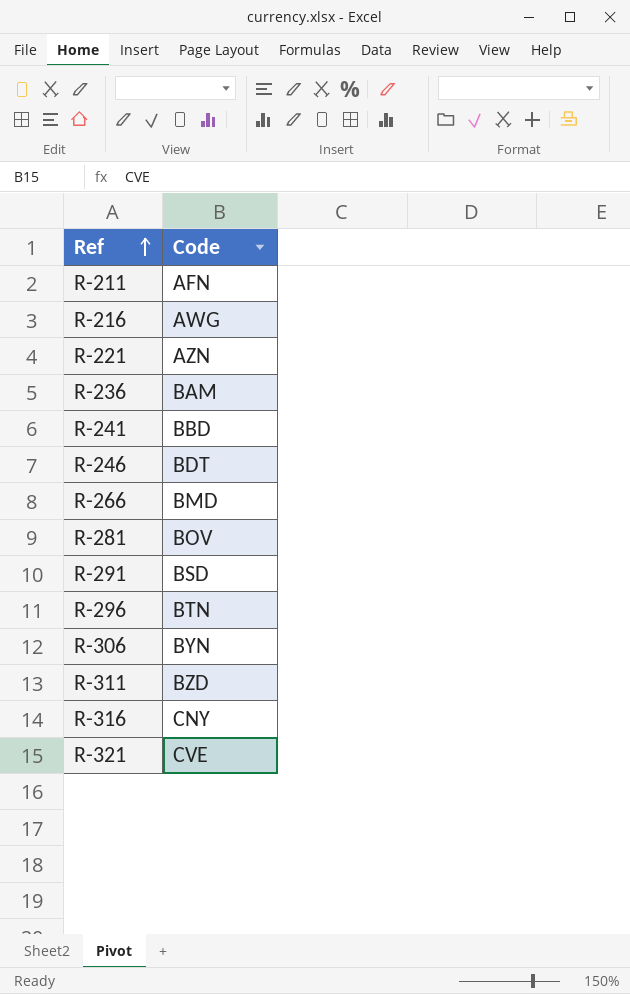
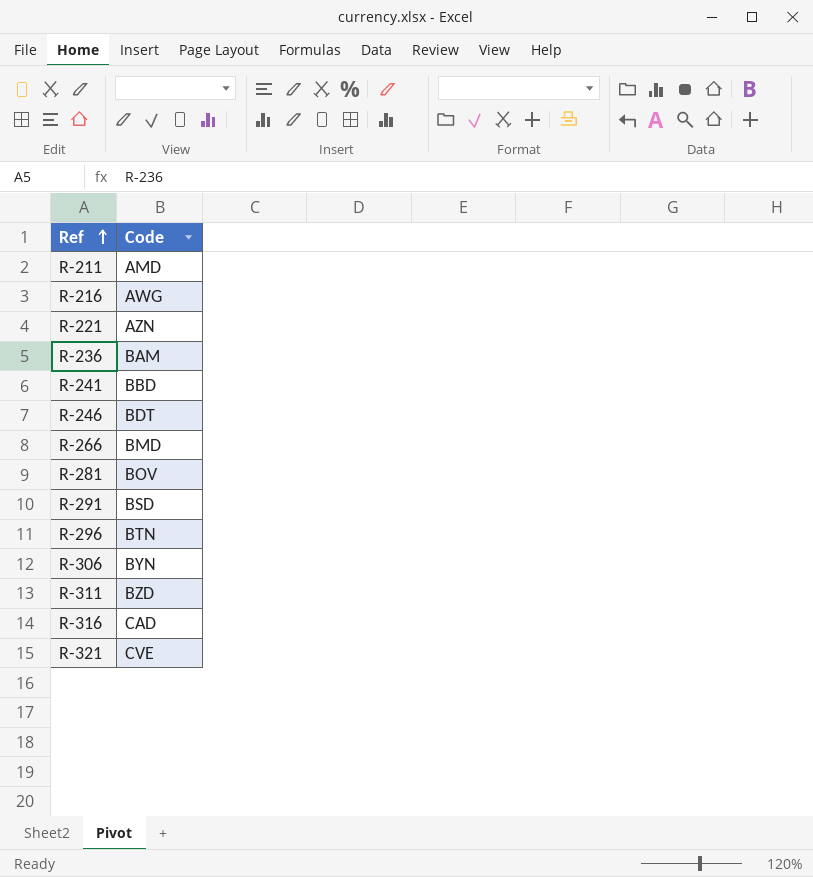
R-211 | Code: AFN -> AMD
R-316 | Code: CNY -> CAD

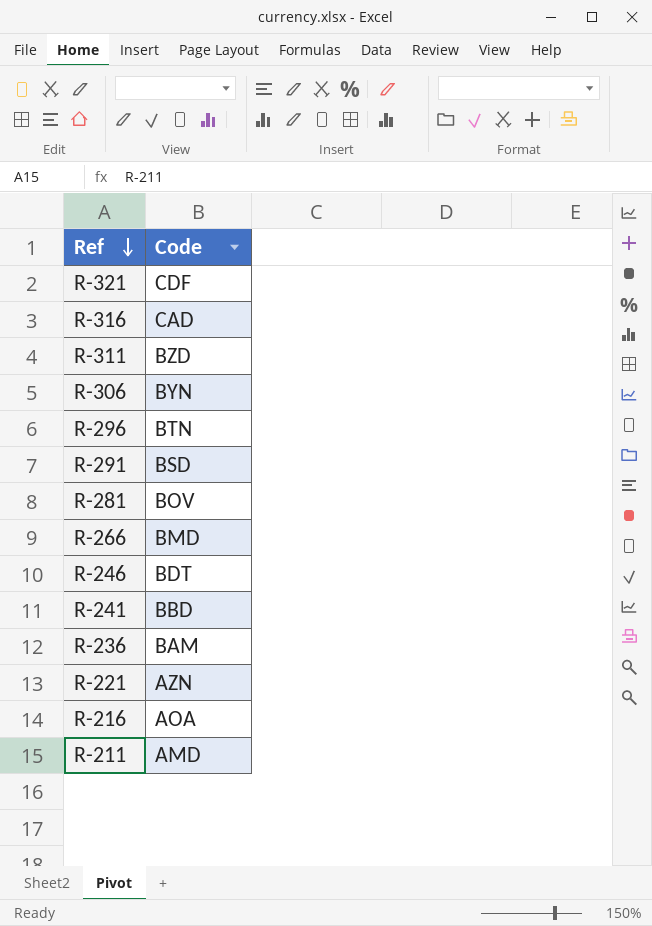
row order: Ref ascending -> Ref descending
R-321 | Code: CVE -> CDF
R-216 | Code: AWG -> AOA

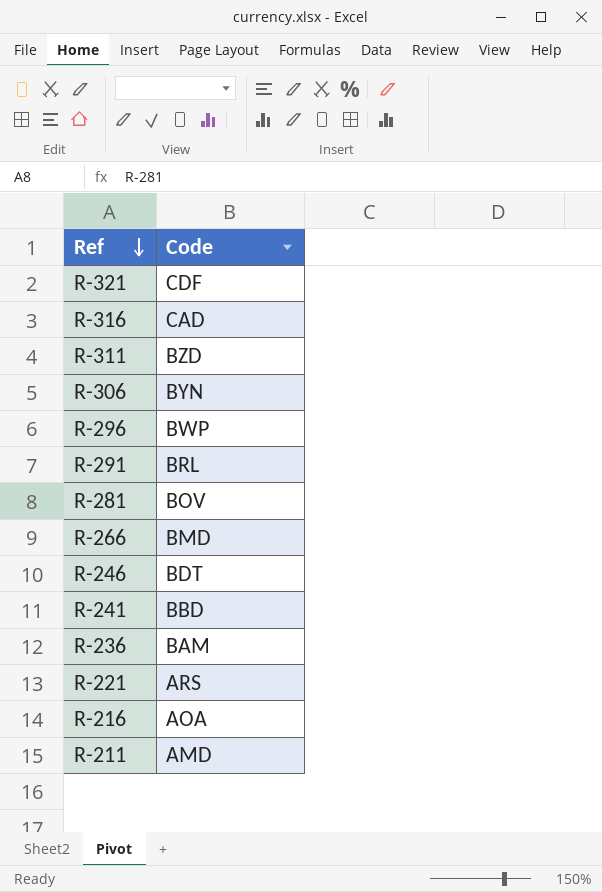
R-296 | Code: BTN -> BWP
R-291 | Code: BSD -> BRL
R-221 | Code: AZN -> ARS

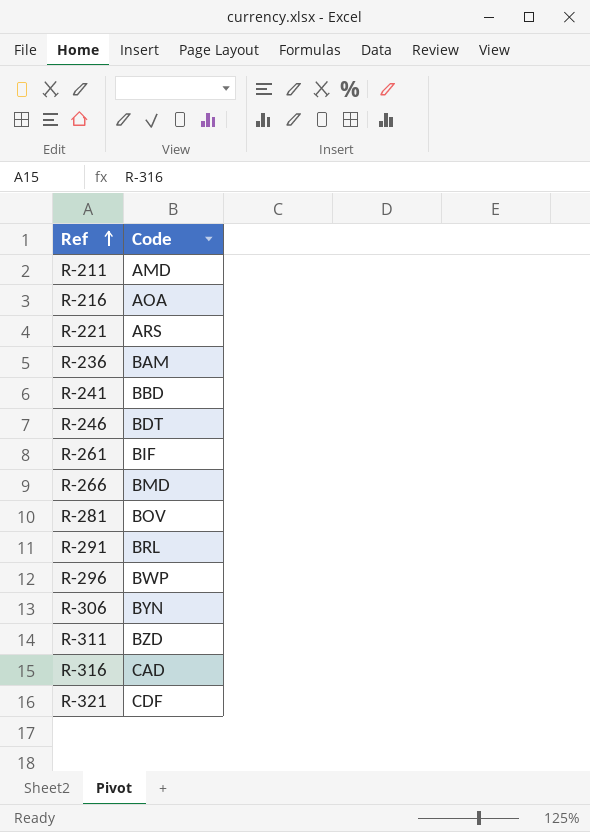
row order: Ref descending -> Ref ascending
row R-261: none -> BIF

